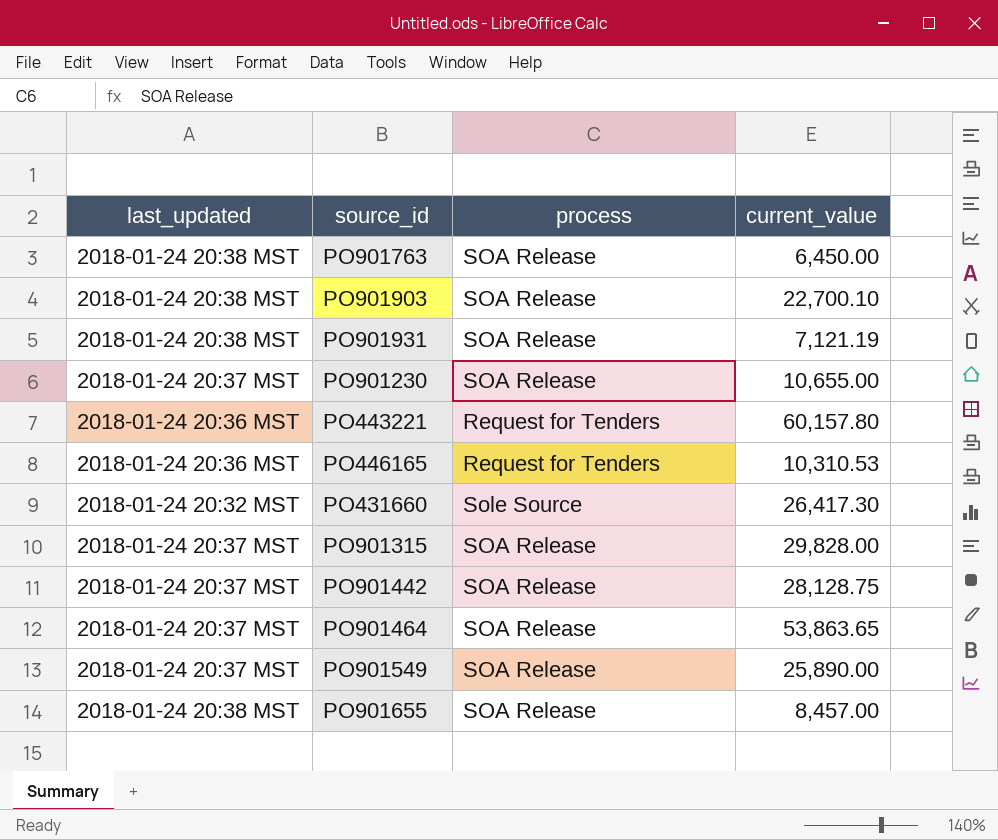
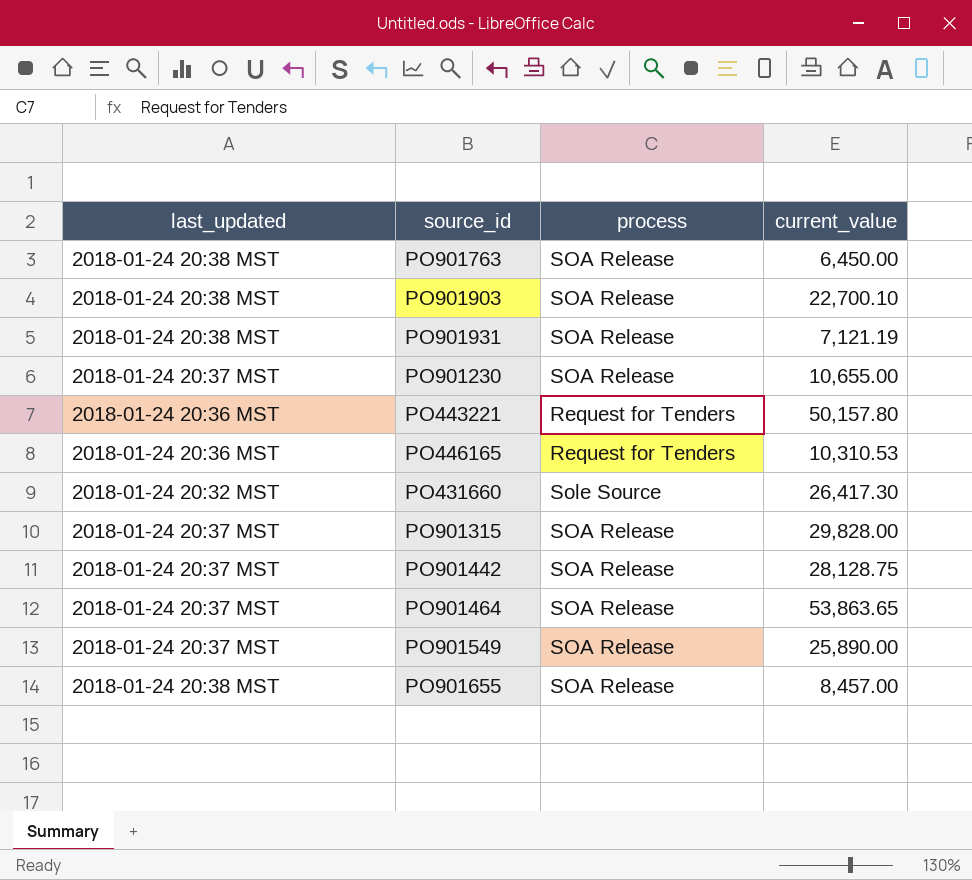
PO443221 | current_value: 60,157.80 -> 50,157.80

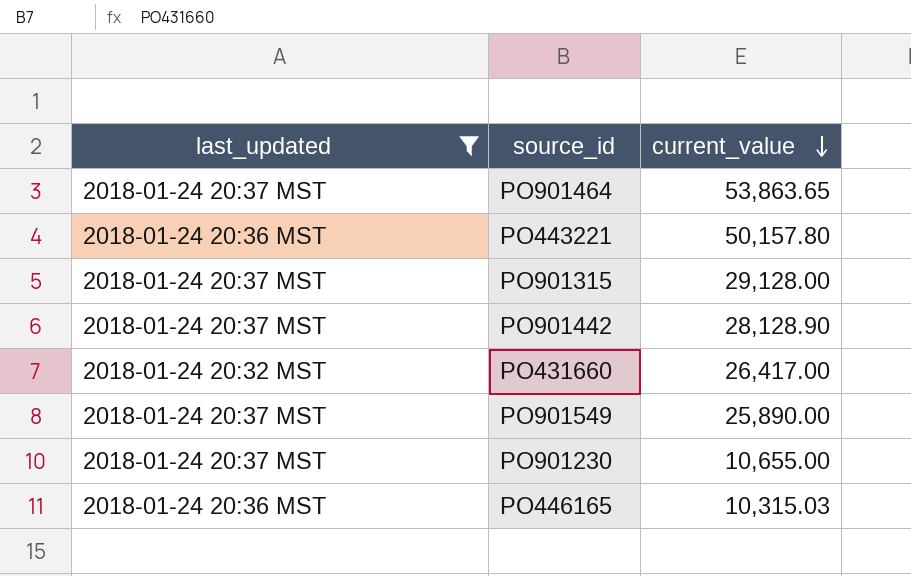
filter: none -> last_updated != 2018-01-24 20:38 MST
row order: none -> current_value descending
column process | position: 3 -> none
PO901315 | current_value: 29,828.00 -> 29,128.00
PO901442 | current_value: 28,128.75 -> 28,128.90
PO431660 | current_value: 26,417.30 -> 26,417.00
PO446165 | current_value: 10,310.53 -> 10,315.03

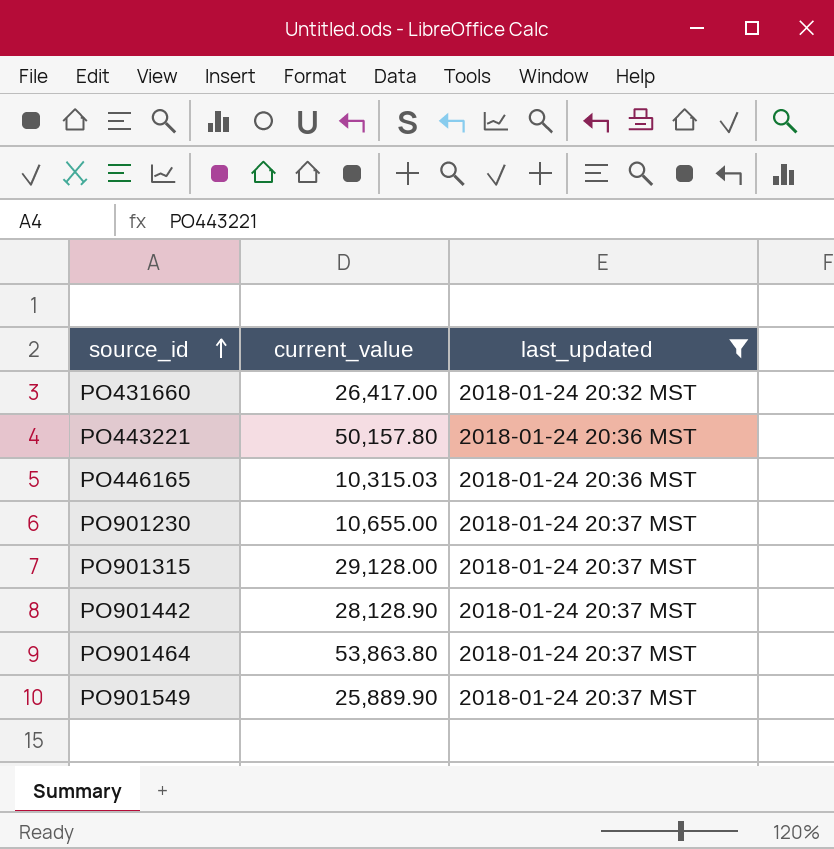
row order: current_value descending -> source_id ascending
column last_updated | position: 1 -> 3
PO901464 | current_value: 53,863.65 -> 53,863.80
PO901549 | current_value: 25,890.00 -> 25,889.90

